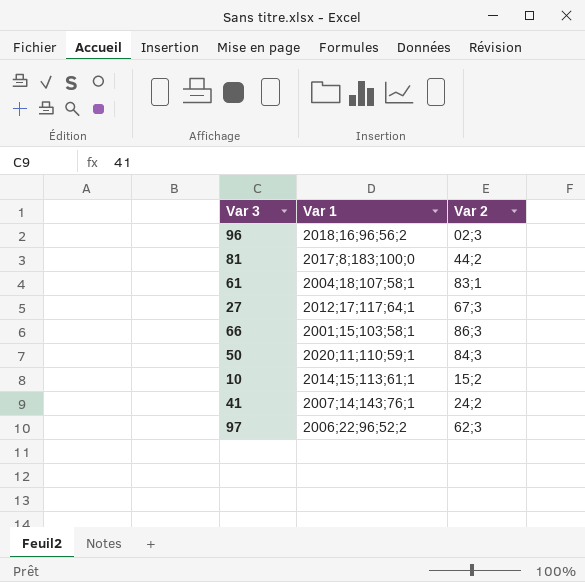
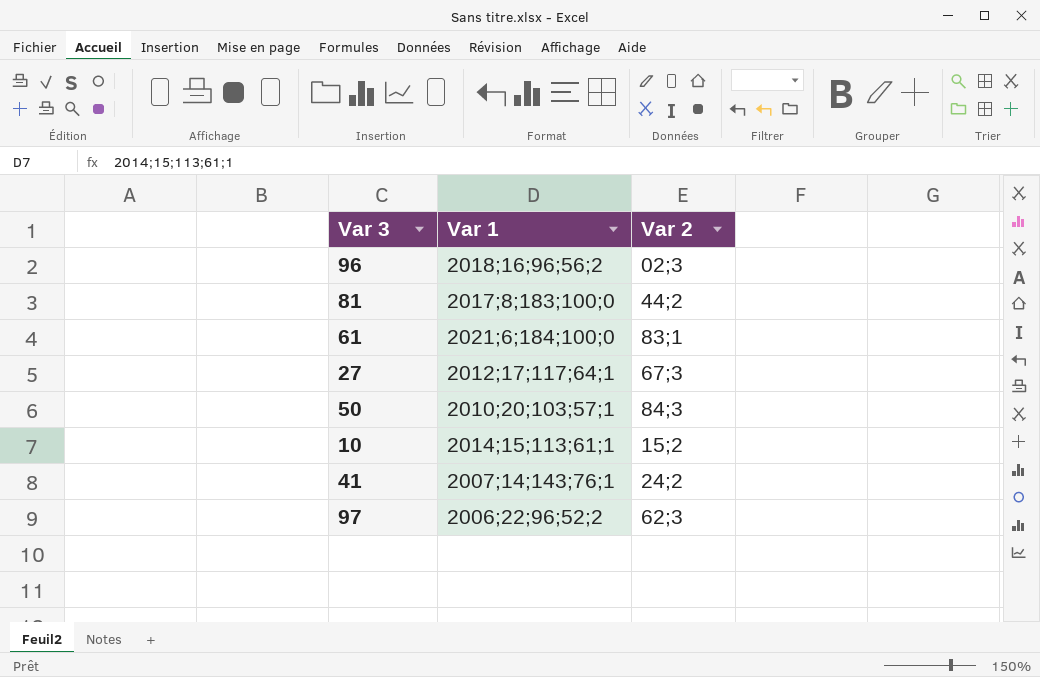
row 66: 2001;15;103;58;1 | 86;3 -> none
61 | Var 1: 2004;18;107;58;1 -> 2021;6;184;100;0
50 | Var 1: 2020;11;110;59;1 -> 2010;20;103;57;1

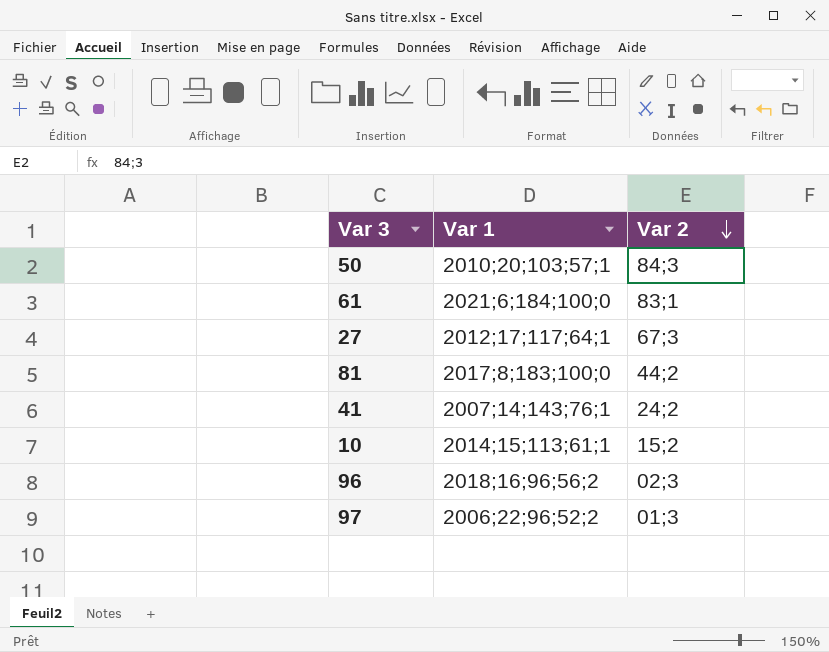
row order: none -> Var 2 descending
97 | Var 2: 62;3 -> 01;3

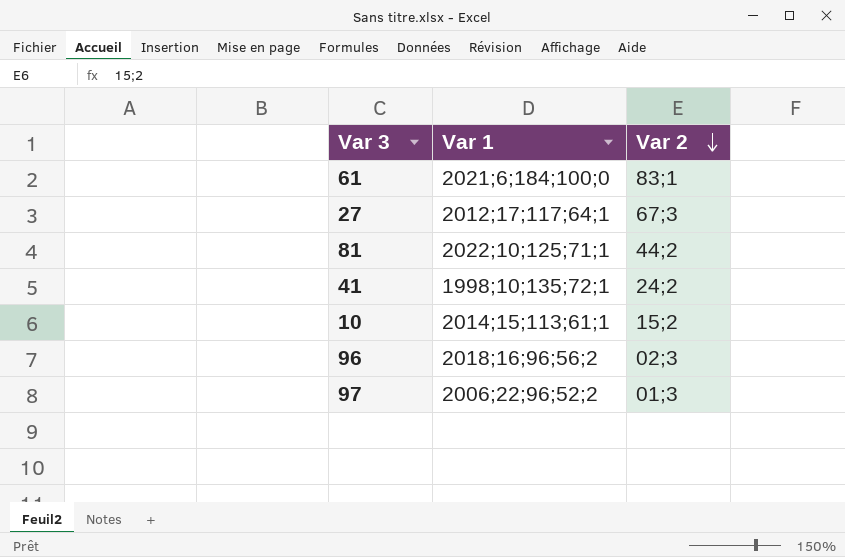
row 50: 2010;20;103;57;1 | 84;3 -> none
81 | Var 1: 2017;8;183;100;0 -> 2022;10;125;71;1
41 | Var 1: 2007;14;143;76;1 -> 1998;10;135;72;1

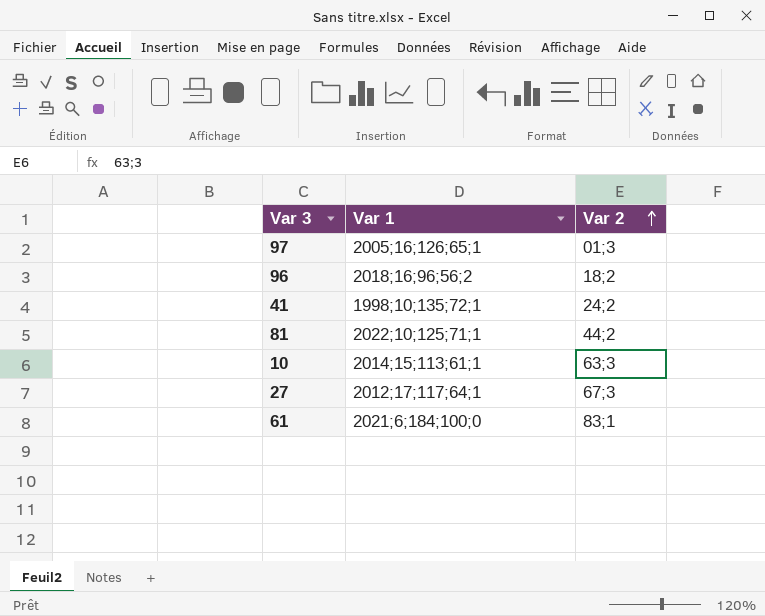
row order: Var 2 descending -> Var 2 ascending
97 | Var 1: 2006;22;96;52;2 -> 2005;16;126;65;1
96 | Var 2: 02;3 -> 18;2
10 | Var 2: 15;2 -> 63;3

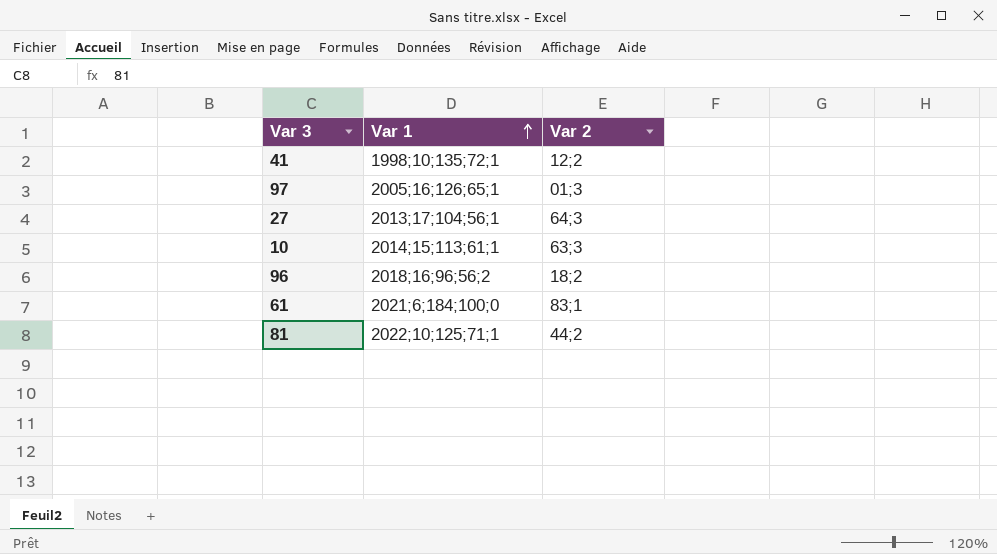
row order: Var 2 ascending -> Var 1 ascending
41 | Var 2: 24;2 -> 12;2
27 | Var 1: 2012;17;117;64;1 -> 2013;17;104;56;1
27 | Var 2: 67;3 -> 64;3

